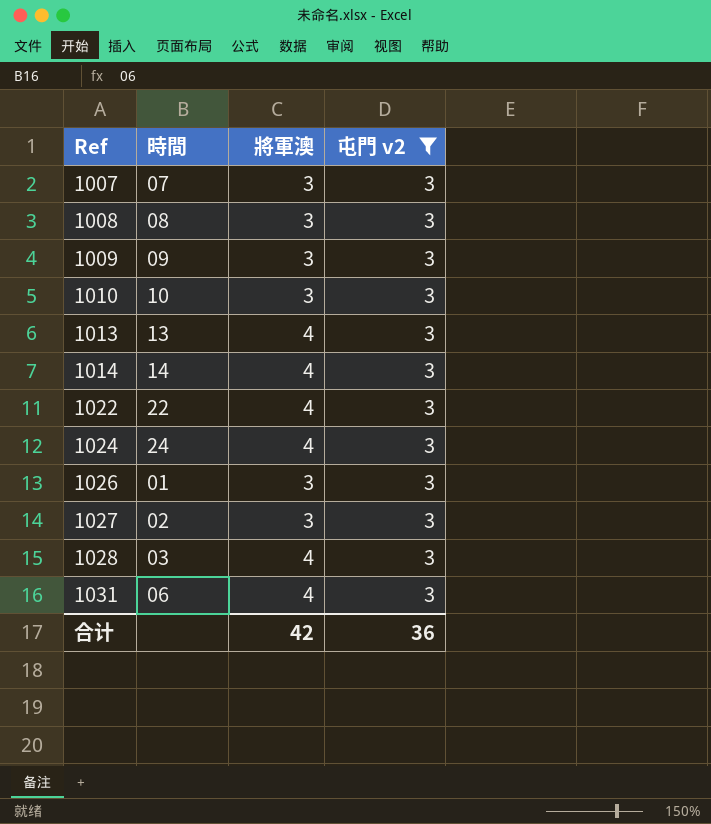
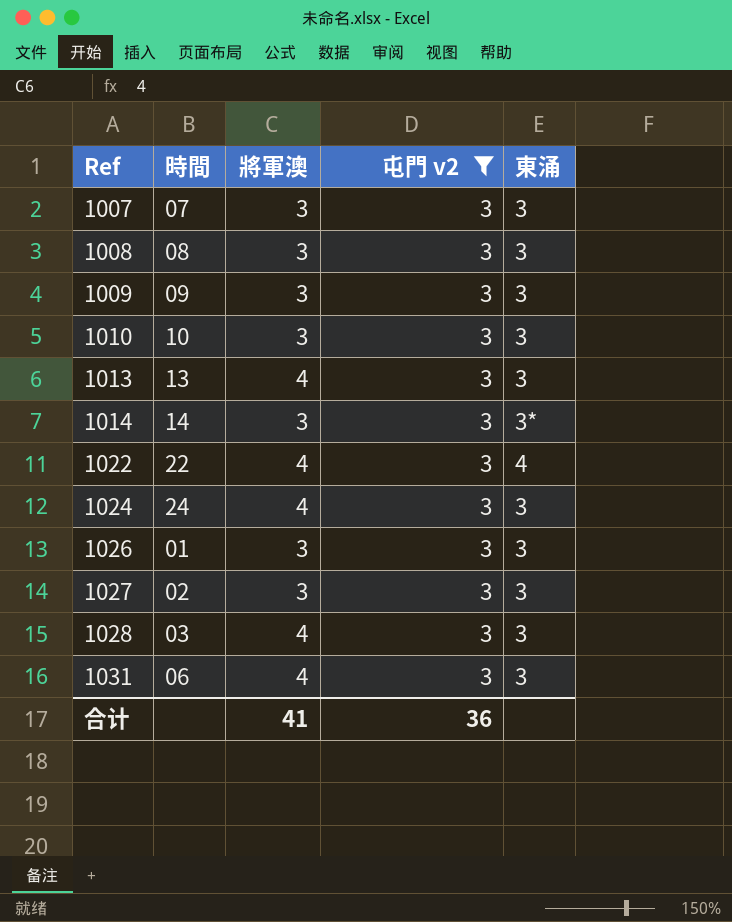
column 東涌 | position: none -> 5
1014 | 將軍澳: 4 -> 3
合计 | 將軍澳: 42 -> 41

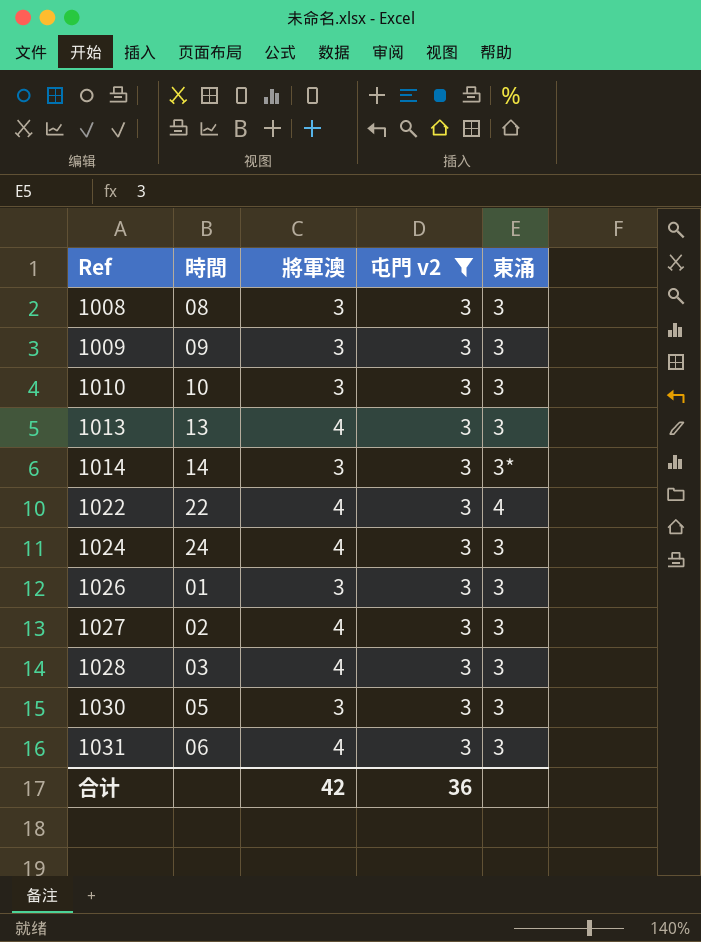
row 1007: 07 | 3 | 3 | 3 -> none
1027 | 將軍澳: 3 -> 4
row 1030: none -> 05 | 3 | 3 | 3
合计 | 將軍澳: 41 -> 42

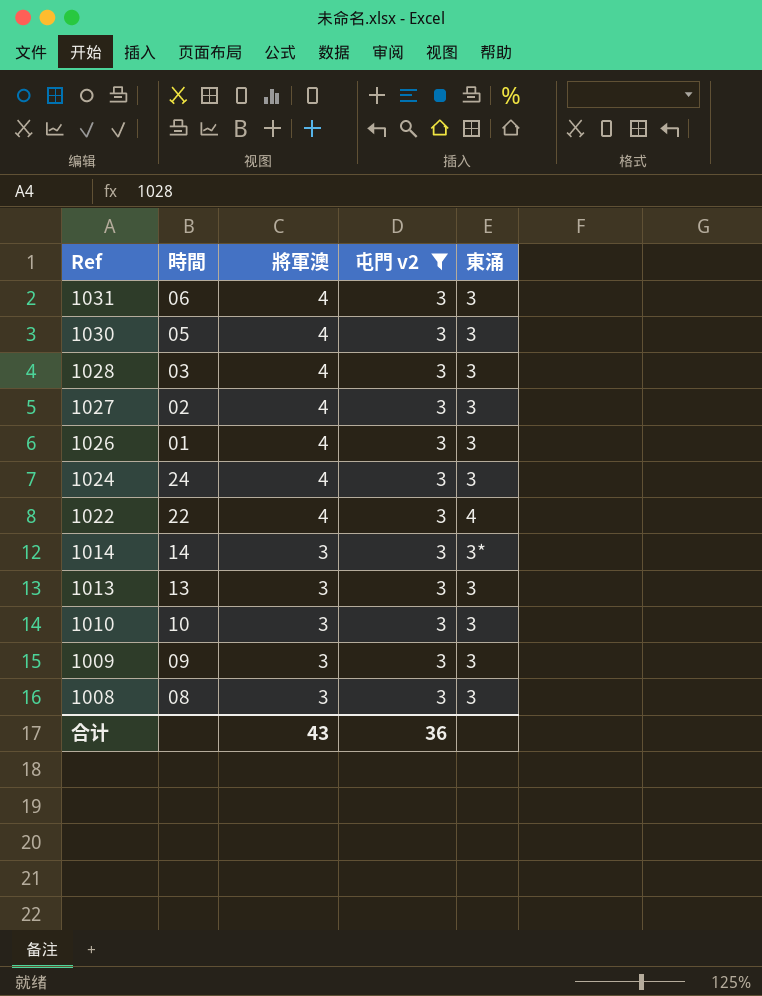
row order: Ref ascending -> Ref descending
1030 | 將軍澳: 3 -> 4
1026 | 將軍澳: 3 -> 4
1013 | 將軍澳: 4 -> 3
合计 | 將軍澳: 42 -> 43

